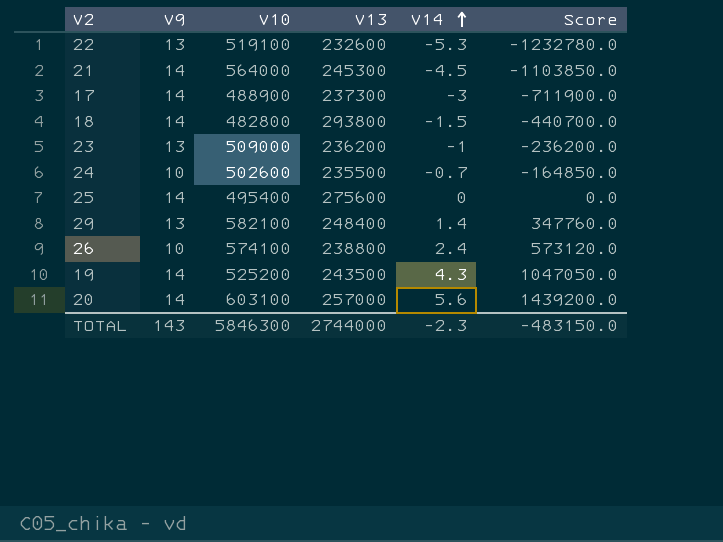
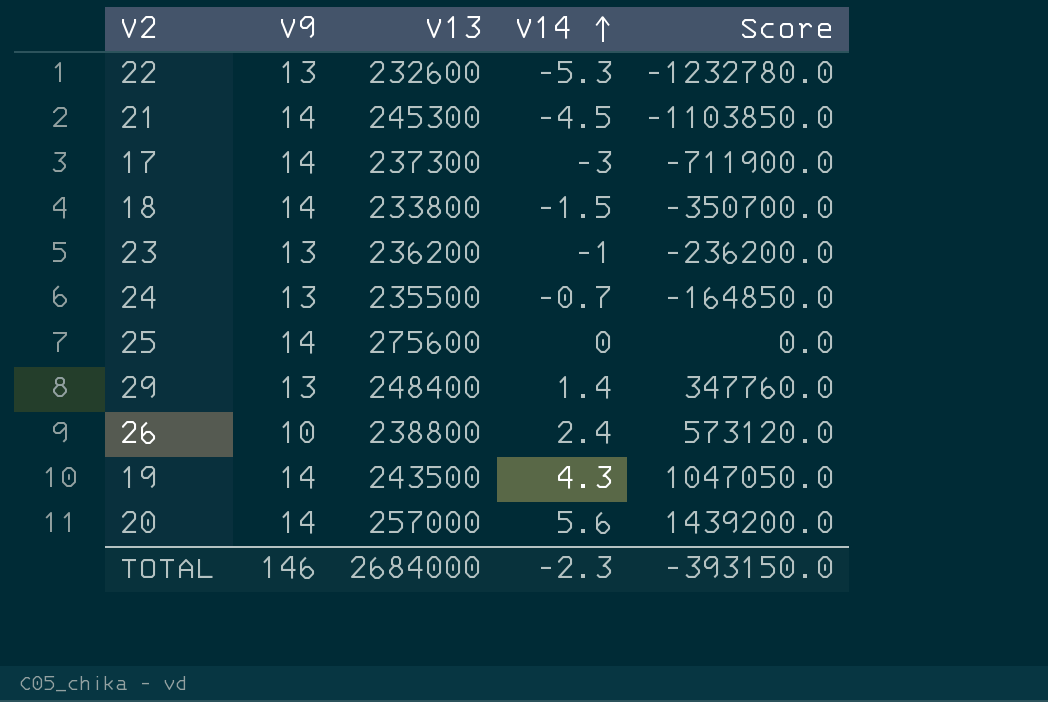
column V10 | position: 3 -> none
18 | V13: 293800 -> 233800
18 | Score: -440700.0 -> -350700.0
24 | V9: 10 -> 13
TOTAL | V9: 143 -> 146
TOTAL | V13: 2744000 -> 2684000
TOTAL | Score: -483150.0 -> -393150.0

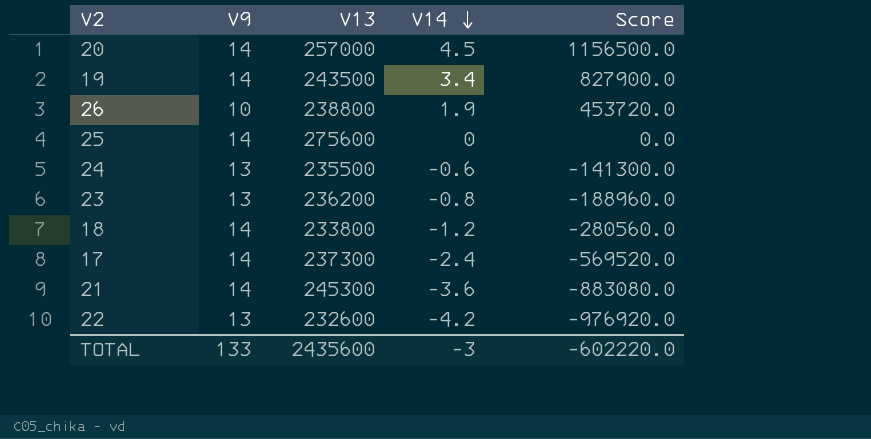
row order: V14 ascending -> V14 descending
row 29: 13 | 248400 | 1.4 | 347760.0 -> none
20 | V14: 5.6 -> 4.5
20 | Score: 1439200.0 -> 1156500.0
19 | V14: 4.3 -> 3.4
19 | Score: 1047050.0 -> 827900.0
26 | V14: 2.4 -> 1.9
26 | Score: 573120.0 -> 453720.0
24 | V14: -0.7 -> -0.6
24 | Score: -164850.0 -> -141300.0
23 | V14: -1 -> -0.8
23 | Score: -236200.0 -> -188960.0
18 | V14: -1.5 -> -1.2
18 | Score: -350700.0 -> -280560.0
17 | V14: -3 -> -2.4
17 | Score: -711900.0 -> -569520.0
21 | V14: -4.5 -> -3.6
21 | Score: -1103850.0 -> -883080.0
22 | V14: -5.3 -> -4.2
22 | Score: -1232780.0 -> -976920.0
TOTAL | V9: 146 -> 133
TOTAL | V13: 2684000 -> 2435600
TOTAL | V14: -2.3 -> -3
TOTAL | Score: -393150.0 -> -602220.0

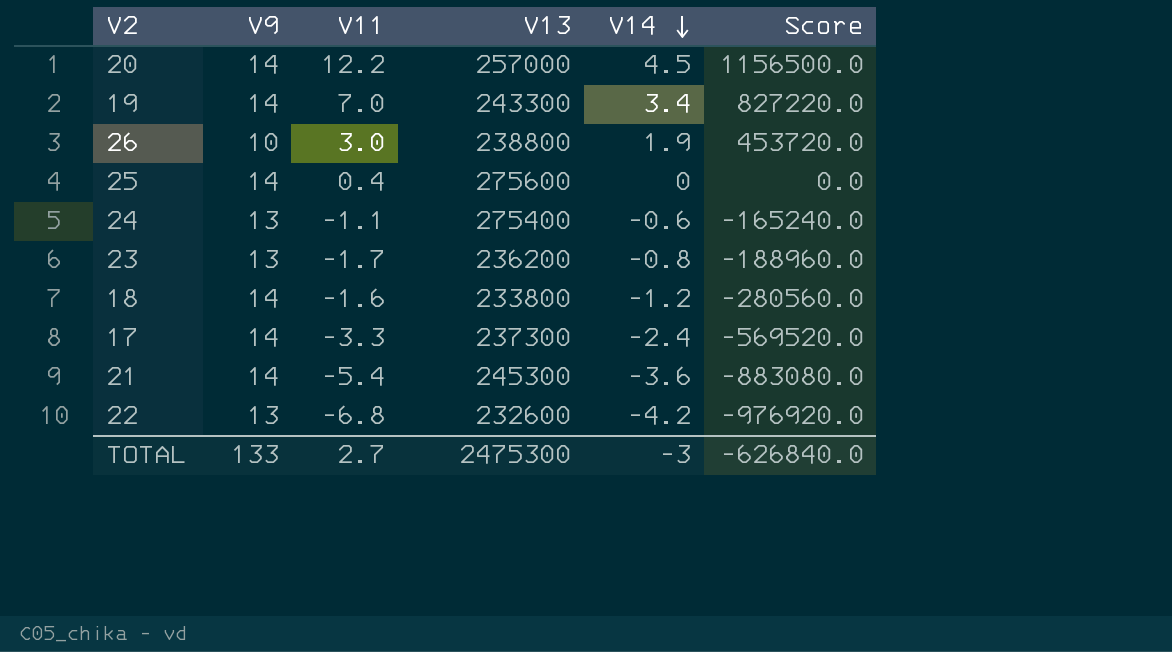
column V11 | position: none -> 3
19 | V13: 243500 -> 243300
19 | Score: 827900.0 -> 827220.0
24 | V13: 235500 -> 275400
24 | Score: -141300.0 -> -165240.0
TOTAL | V13: 2435600 -> 2475300
TOTAL | Score: -602220.0 -> -626840.0

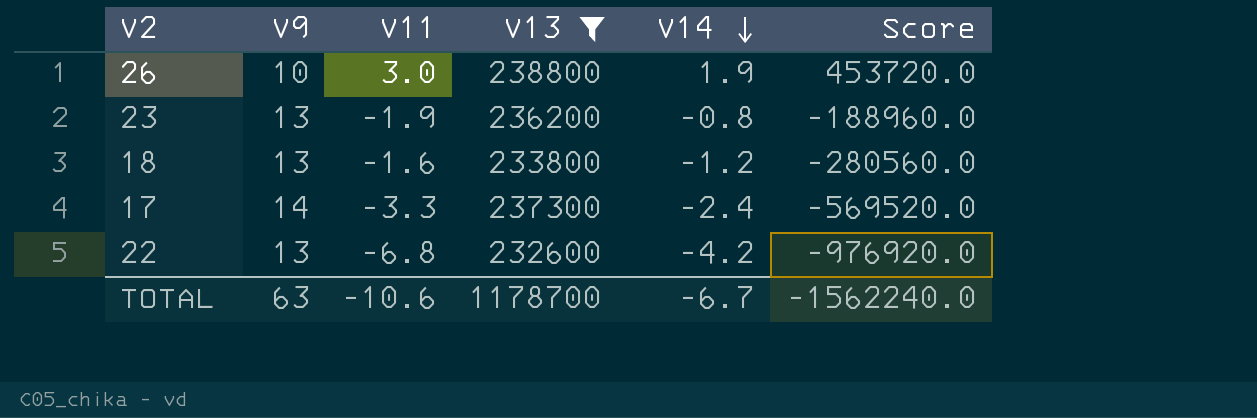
filter: none -> V13 <= 238800
23 | V11: -1.7 -> -1.9
18 | V9: 14 -> 13
TOTAL | V9: 133 -> 63
TOTAL | V11: 2.7 -> -10.6
TOTAL | V13: 2475300 -> 1178700
TOTAL | V14: -3 -> -6.7
TOTAL | Score: -626840.0 -> -1562240.0

